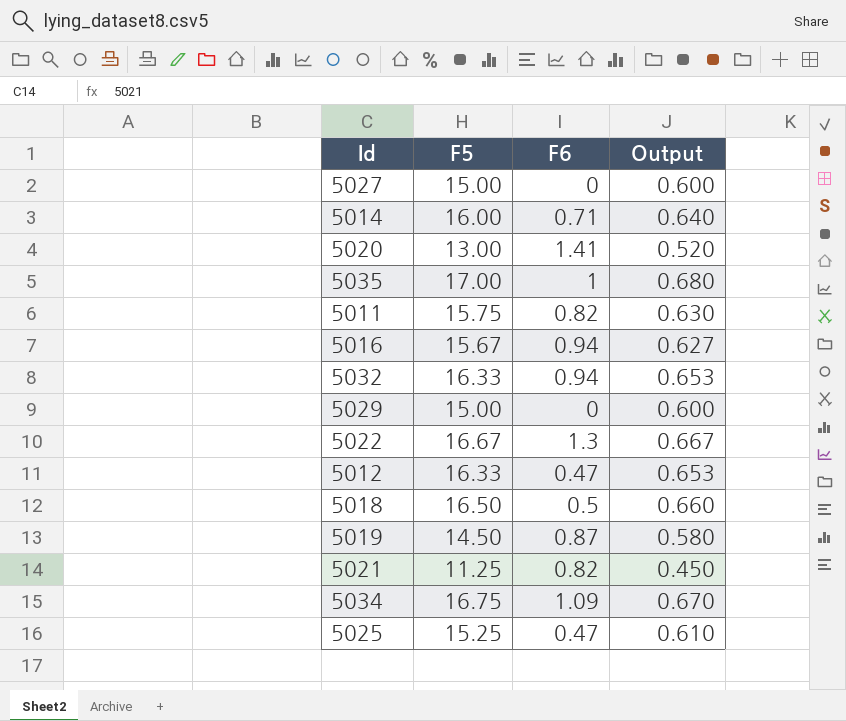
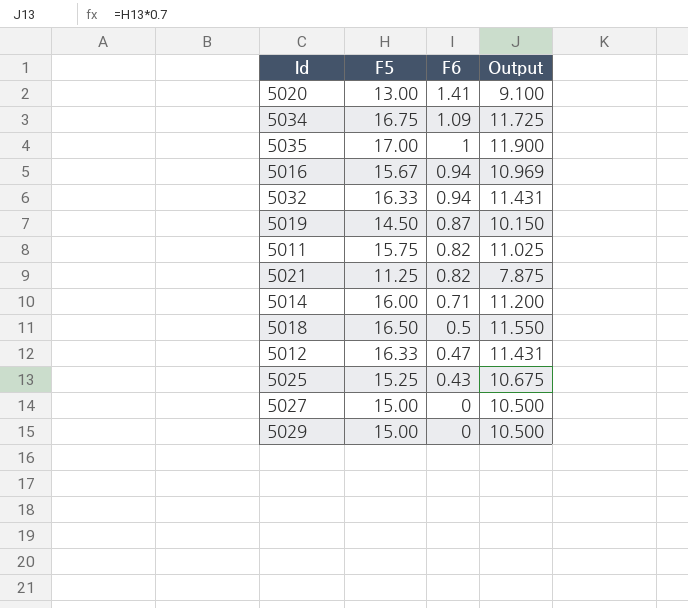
row order: none -> F6 descending
column Output | formula: [F5] * 0.04 -> [F5] * 0.7
row 5022: 16.67 | 1.3 | 0.667 -> none
5025 | F6: 0.47 -> 0.43

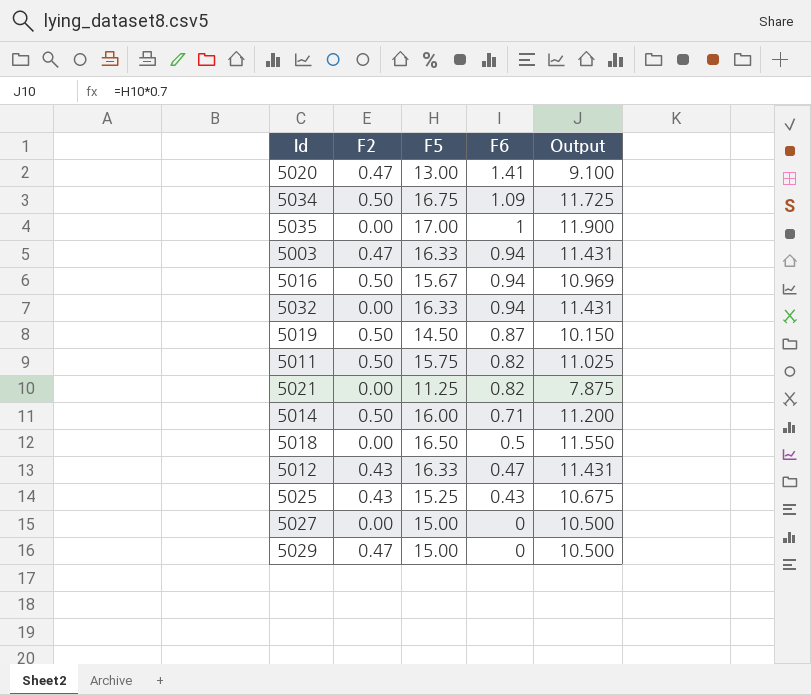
column F2 | position: none -> 2
row 5003: none -> 0.47 | 16.33 | 0.94 | 11.431

